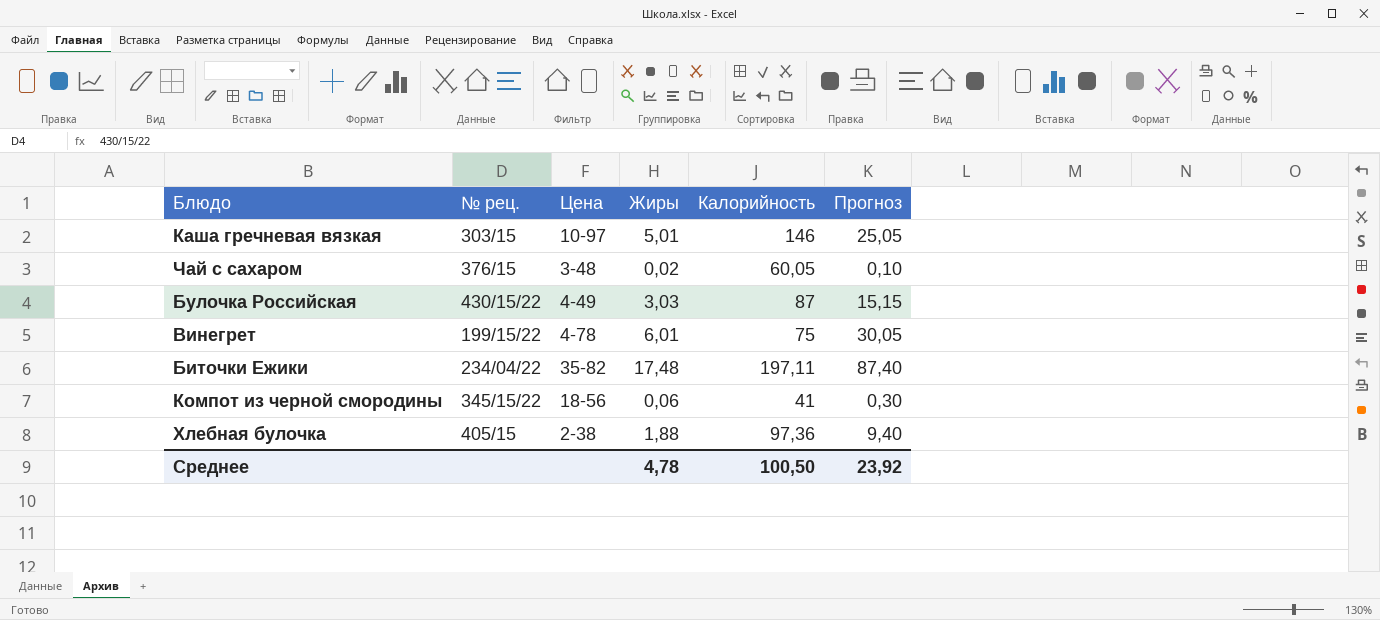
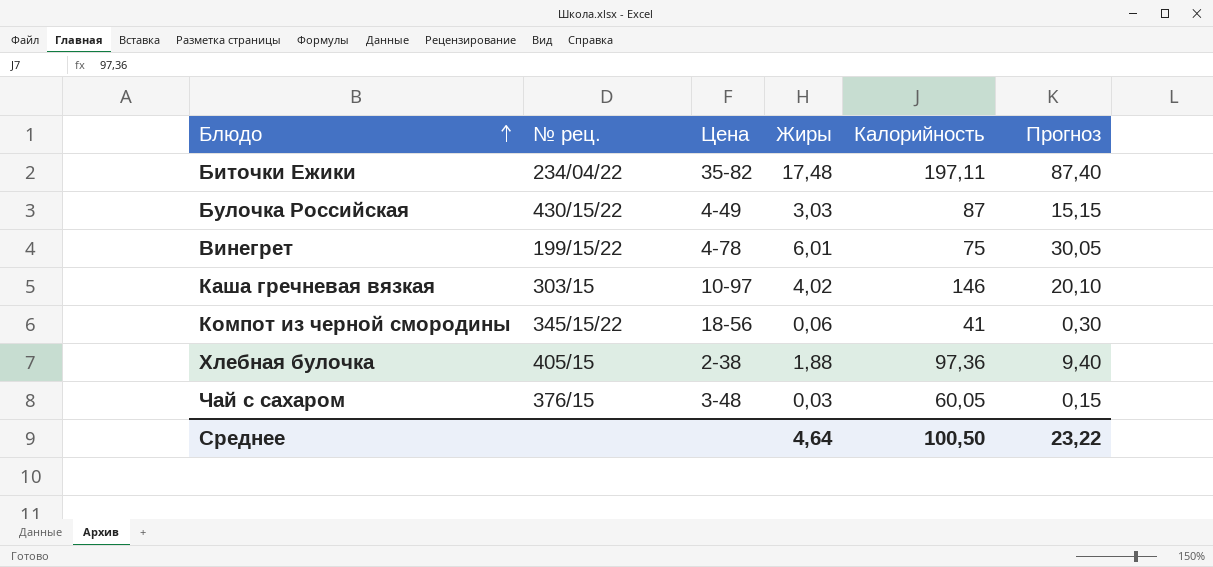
row order: none -> Блюдо ascending
Каша гречневая вязкая | Жиры: 5,01 -> 4,02
Каша гречневая вязкая | Прогноз: 25,05 -> 20,10
Чай с сахаром | Жиры: 0,02 -> 0,03
Чай с сахаром | Прогноз: 0,10 -> 0,15
Среднее | Жиры: 4,78 -> 4,64
Среднее | Прогноз: 23,92 -> 23,22

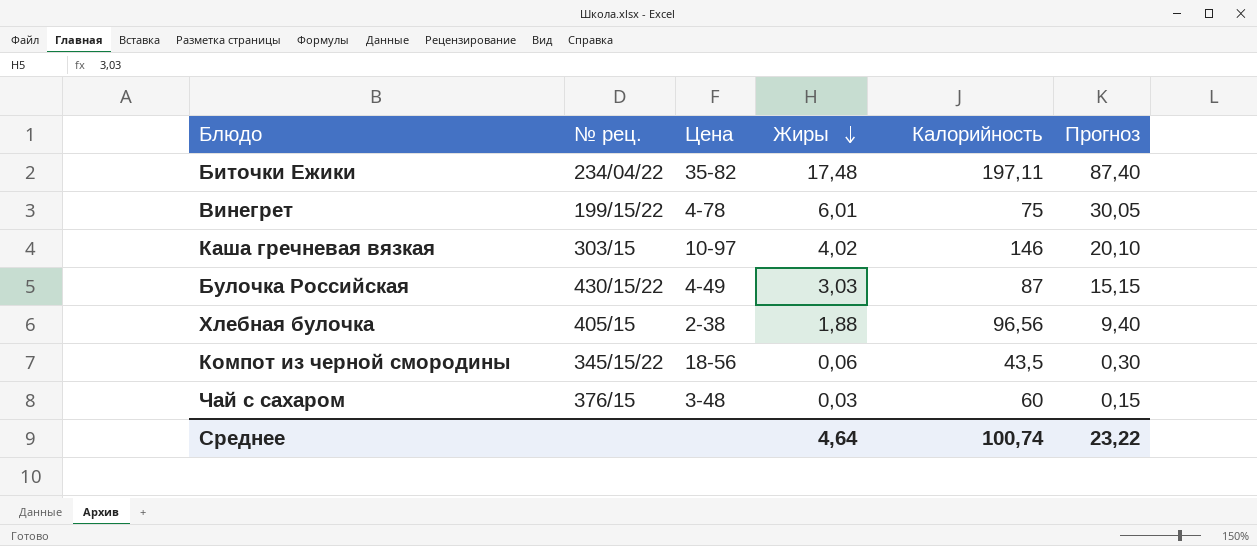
row order: Блюдо ascending -> Жиры descending
Хлебная булочка | Калорийность: 97,36 -> 96,56
Компот из черной смородины | Калорийность: 41 -> 43,5
Чай с сахаром | Калорийность: 60,05 -> 60
Среднее | Калорийность: 100,50 -> 100,74

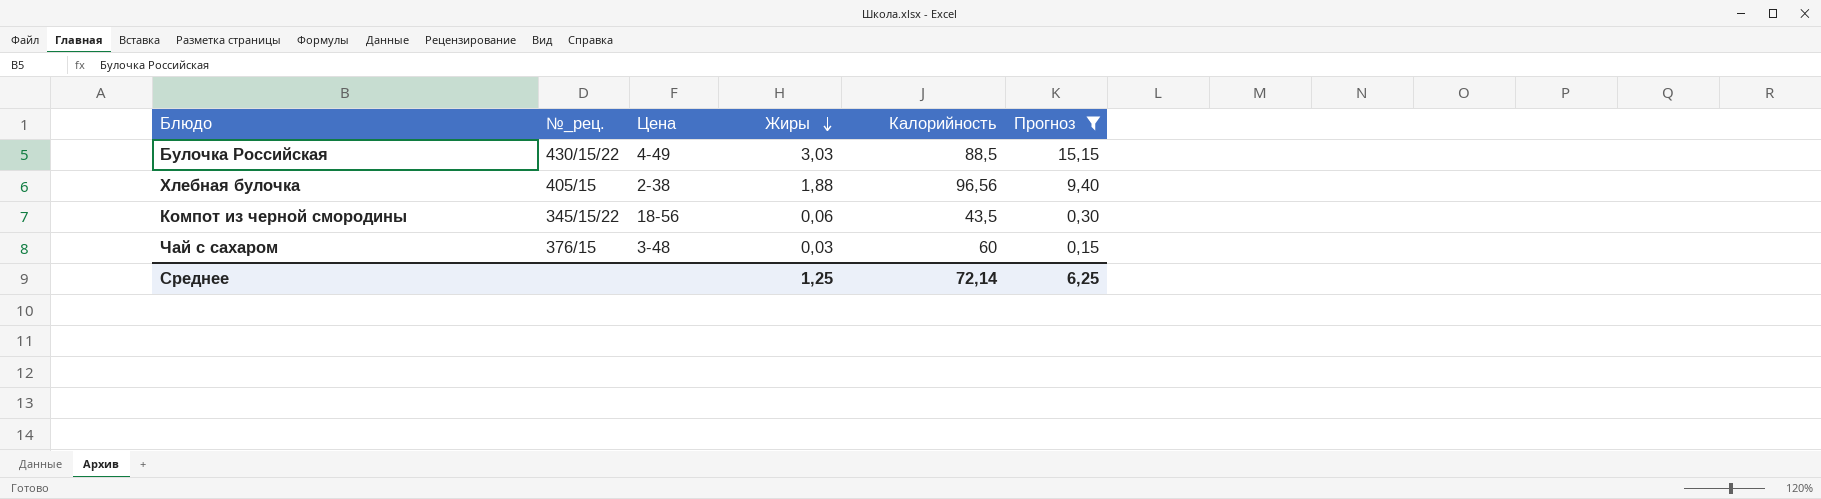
filter: none -> Прогноз <= 15,15
column name: № рец. -> №_рец.
Булочка Российская | Калорийность: 87 -> 88,5
Среднее | Жиры: 4,64 -> 1,25
Среднее | Калорийность: 100,74 -> 72,14
Среднее | Прогноз: 23,22 -> 6,25

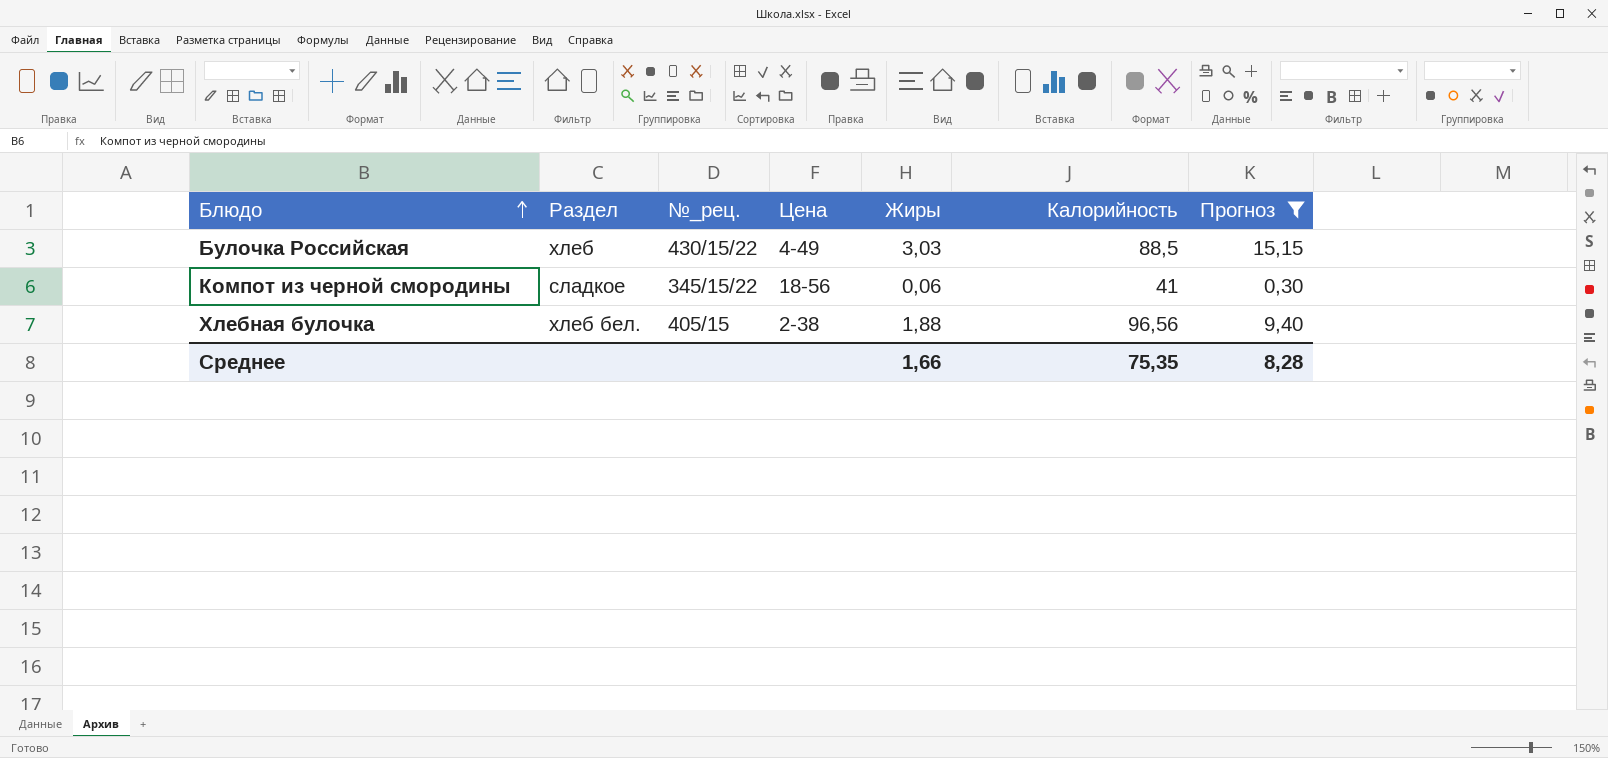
row order: Жиры descending -> Блюдо ascending
column Раздел | position: none -> 2
row Чай с сахаром: 376/15 | 3-48 | 0,03 | 60 | 0,15 -> none
Компот из черной смородины | Калорийность: 43,5 -> 41
Среднее | Жиры: 1,25 -> 1,66
Среднее | Калорийность: 72,14 -> 75,35
Среднее | Прогноз: 6,25 -> 8,28

